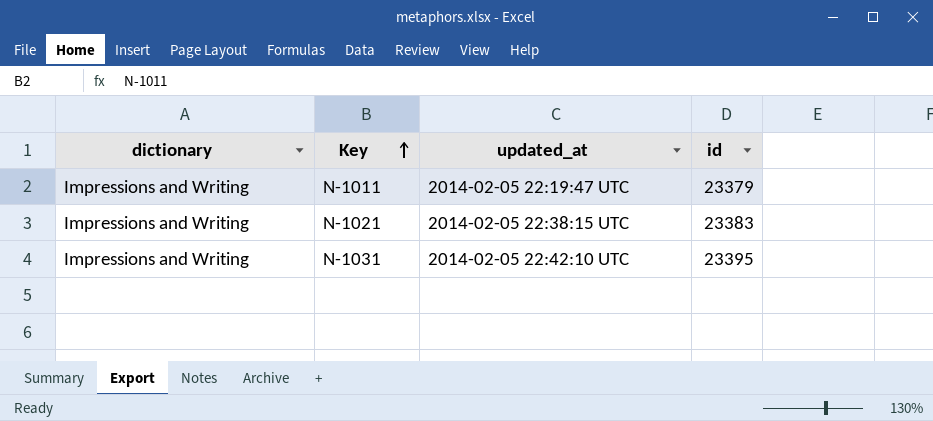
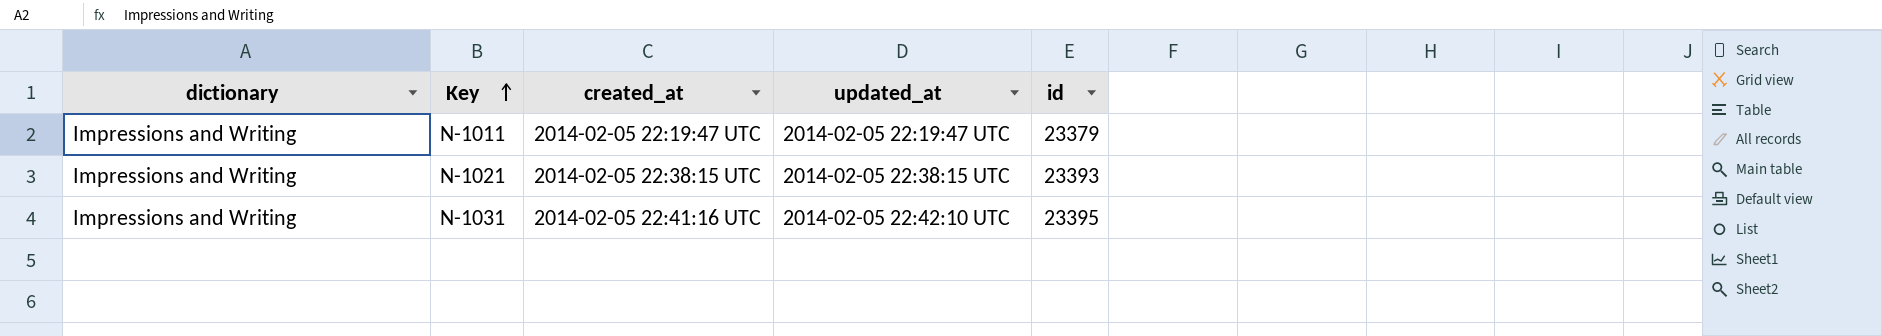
column created_at | position: none -> 3
N-1021 | id: 23383 -> 23393

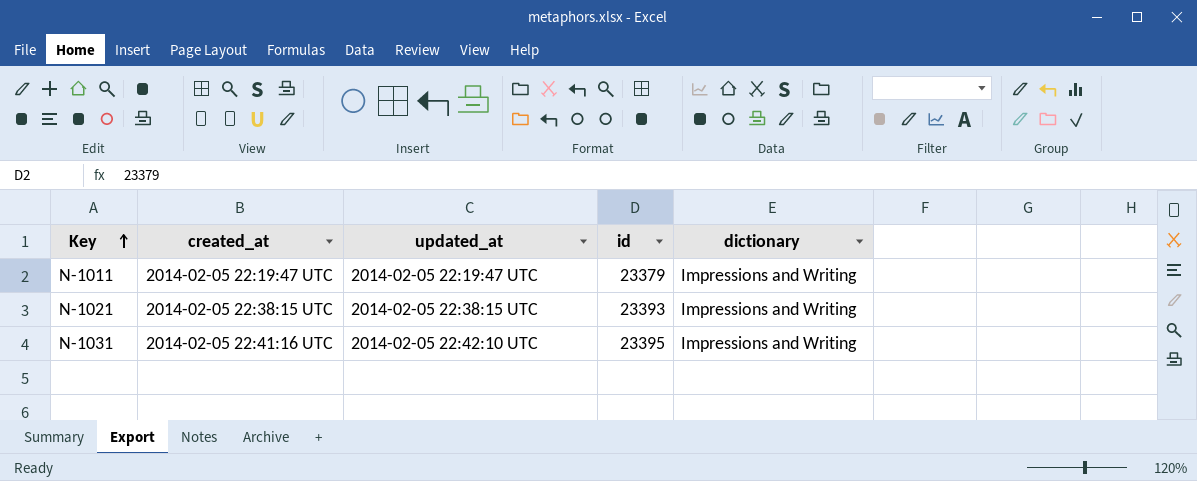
column dictionary | position: 1 -> 5

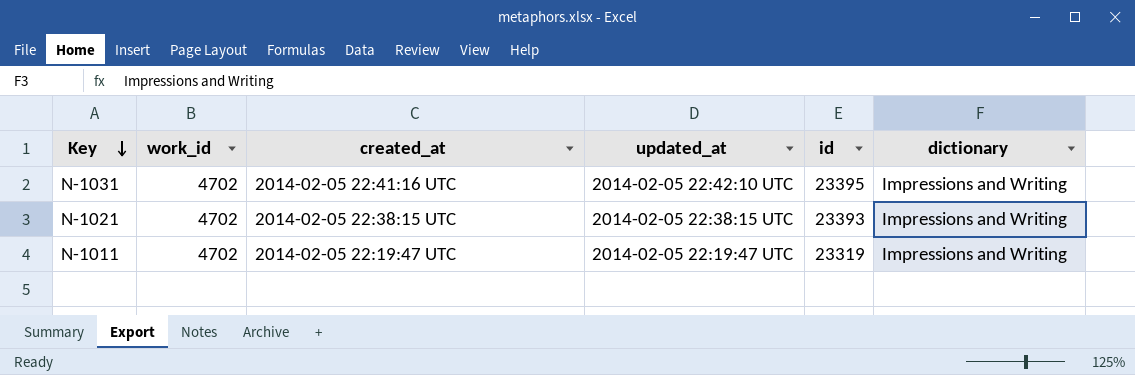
row order: Key ascending -> Key descending
column work_id | position: none -> 2
N-1011 | id: 23379 -> 23319

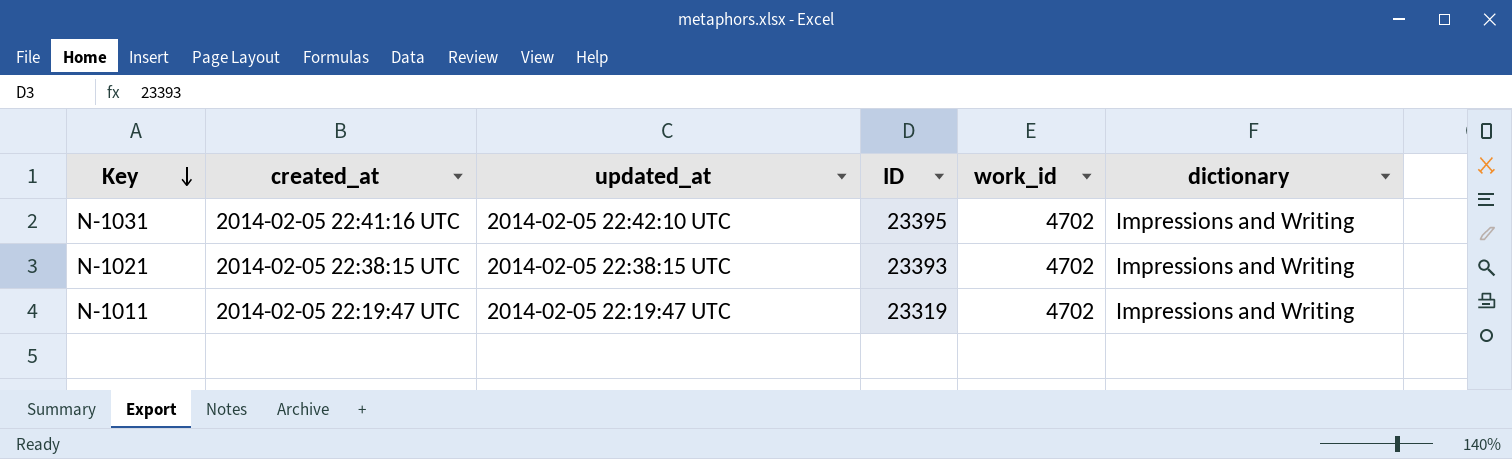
column name: id -> ID
column work_id | position: 2 -> 5

